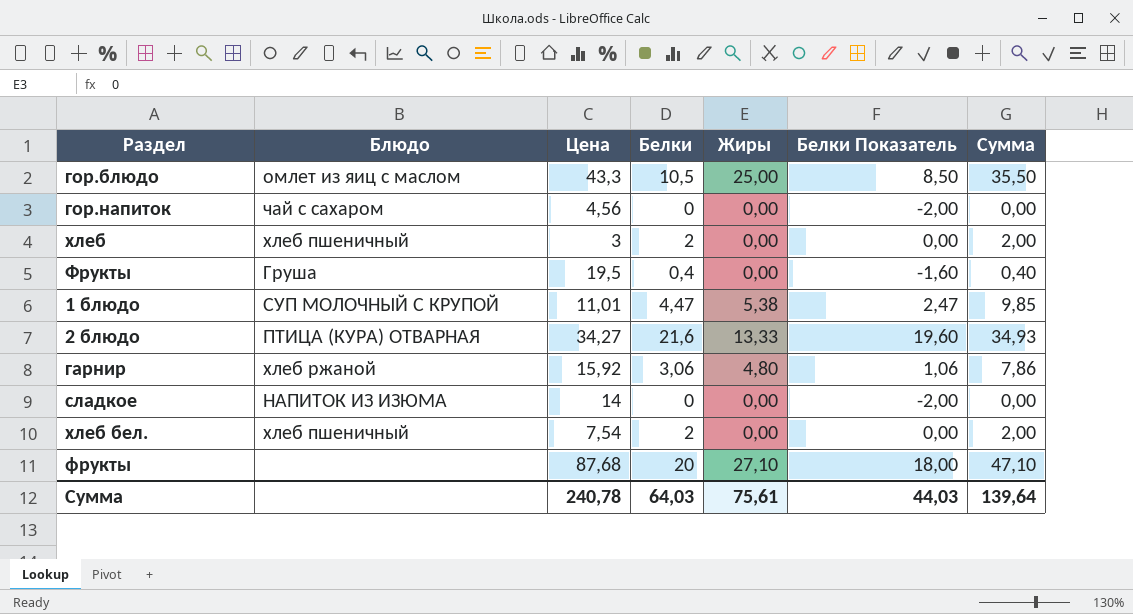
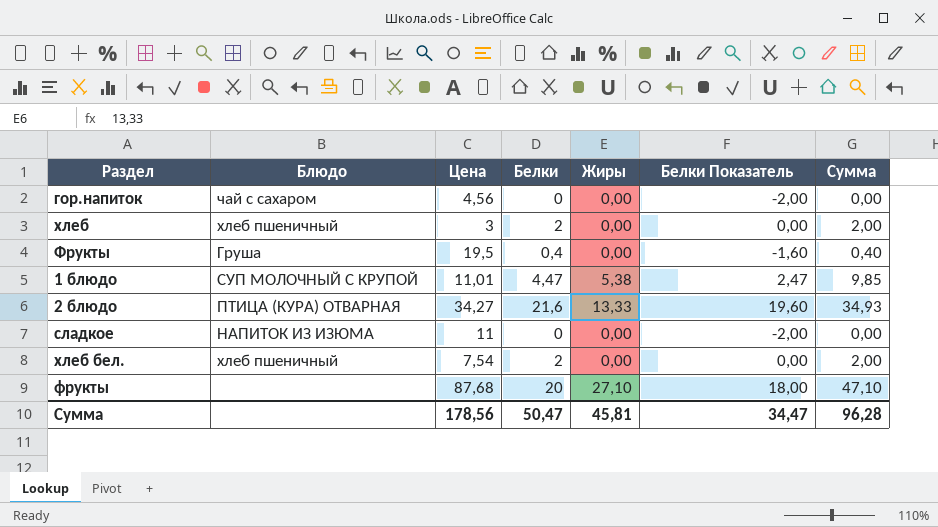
row гор.блюдо: омлет из яиц с маслом | 43,3 | 10,5 | 25,00 | 8,50 | 35,50 -> none
row гарнир: хлеб ржаной | 15,92 | 3,06 | 4,80 | 1,06 | 7,86 -> none
сладкое | Цена: 14 -> 11
Сумма | Цена: 240,78 -> 178,56
Сумма | Белки: 64,03 -> 50,47
Сумма | Жиры: 75,61 -> 45,81
Сумма | Белки Показатель: 44,03 -> 34,47
Сумма | Сумма: 139,64 -> 96,28

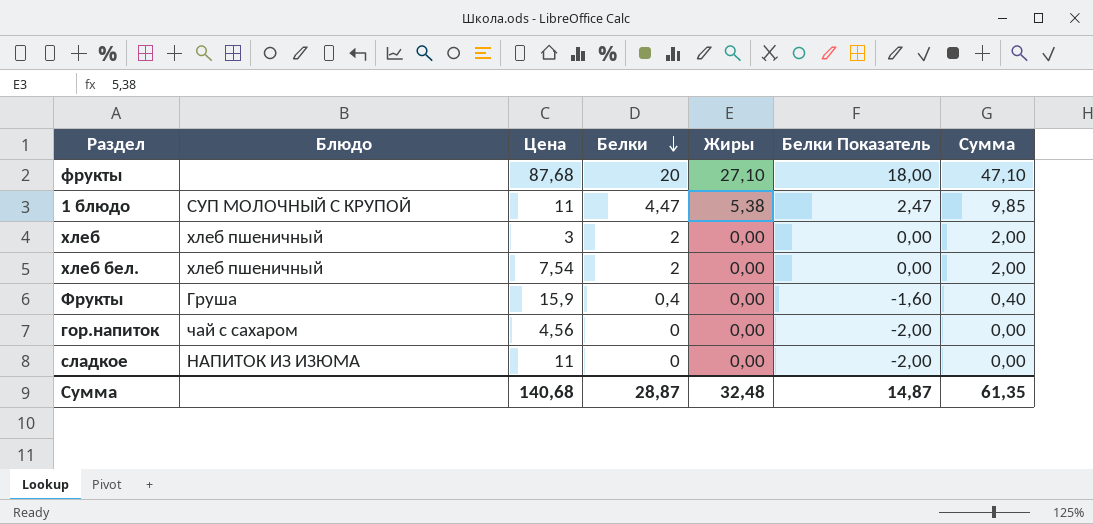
row order: none -> Белки descending
row 2 блюдо: ПТИЦА (КУРА) ОТВАРНАЯ | 34,27 | 21,6 | 13,33 | 19,60 | 34,93 -> none
1 блюдо | Цена: 11,01 -> 11
Фрукты | Цена: 19,5 -> 15,9
Сумма | Цена: 178,56 -> 140,68
Сумма | Белки: 50,47 -> 28,87
Сумма | Жиры: 45,81 -> 32,48
Сумма | Белки Показатель: 34,47 -> 14,87
Сумма | Сумма: 96,28 -> 61,35

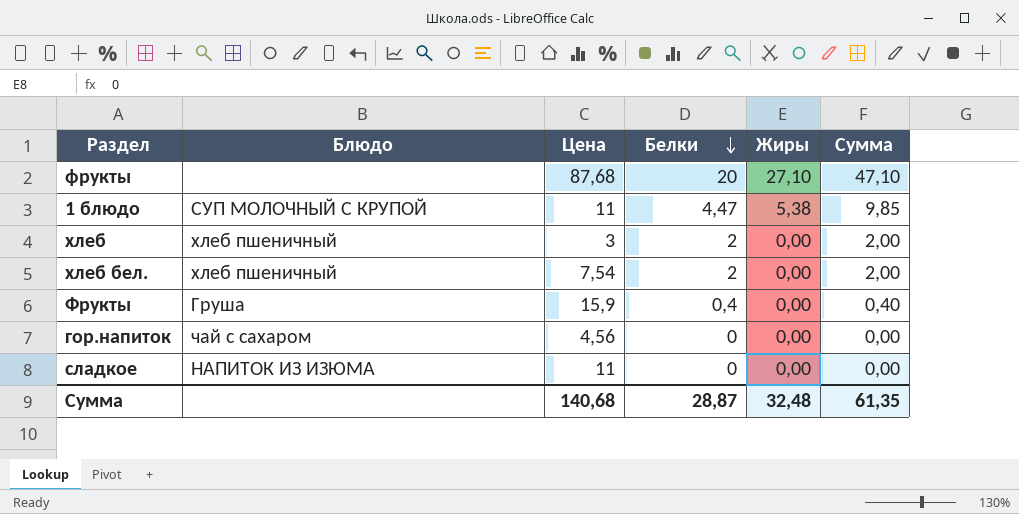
column Белки Показатель | formula: [Белки] - 2 -> none

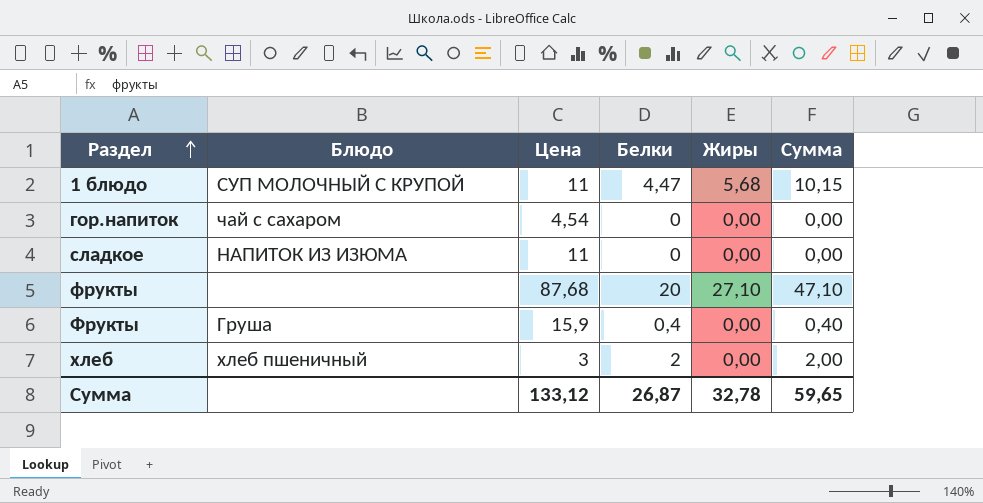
row order: Белки descending -> Раздел ascending
row хлеб бел.: хлеб пшеничный | 7,54 | 2 | 0,00 | 2,00 -> none
1 блюдо | Жиры: 5,38 -> 5,68
1 блюдо | Сумма: 9,85 -> 10,15
гор.напиток | Цена: 4,56 -> 4,54
Сумма | Цена: 140,68 -> 133,12
Сумма | Белки: 28,87 -> 26,87
Сумма | Жиры: 32,48 -> 32,78
Сумма | Сумма: 61,35 -> 59,65

